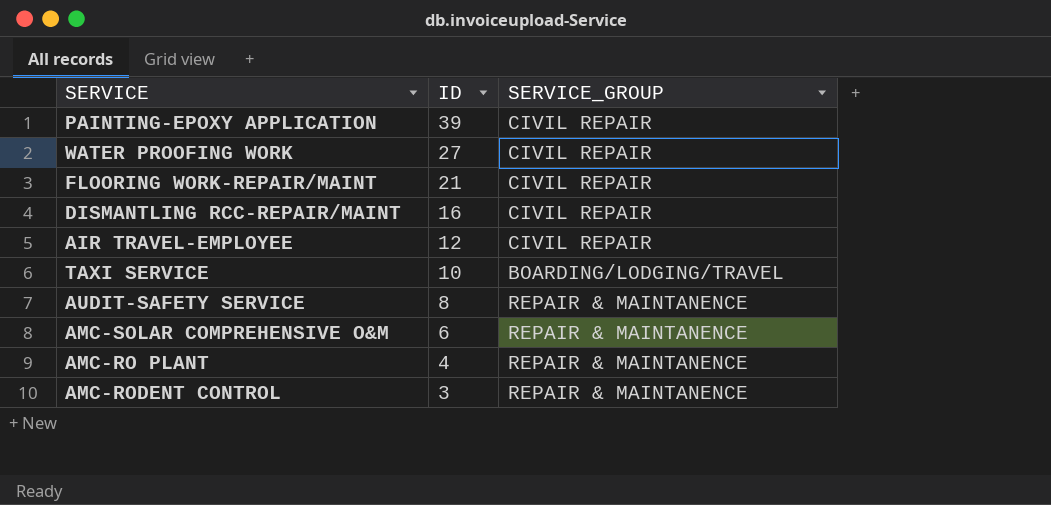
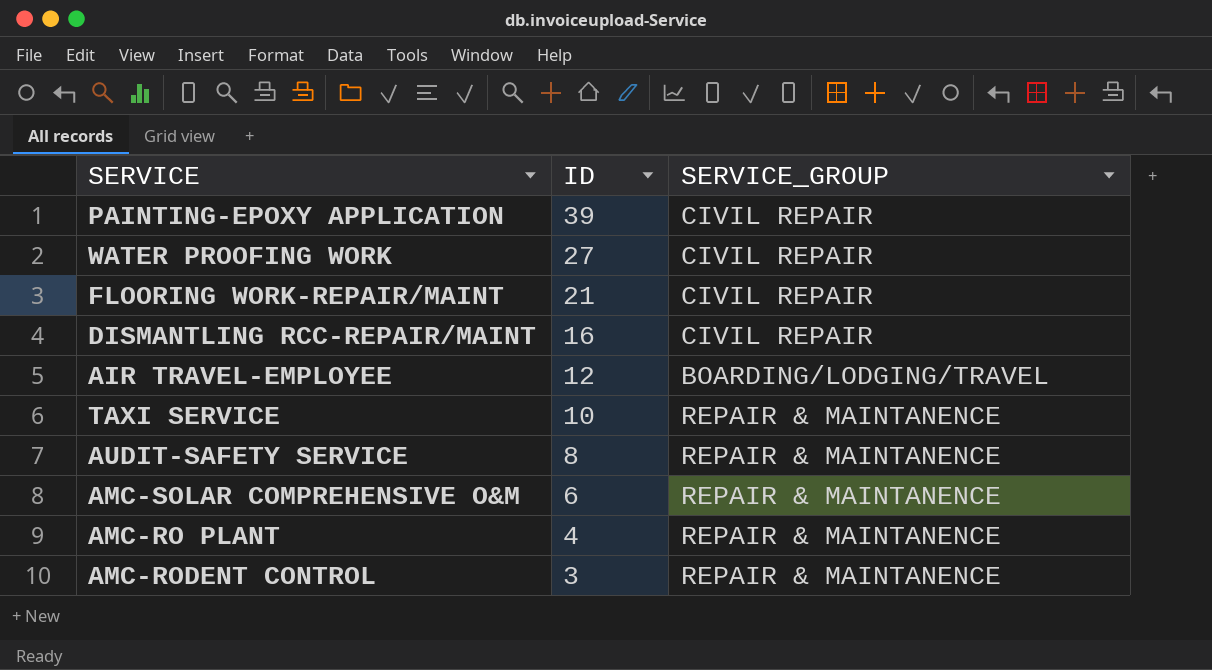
AIR TRAVEL-EMPLOYEE | SERVICE_GROUP: CIVIL REPAIR -> BOARDING/LODGING/TRAVEL
TAXI SERVICE | SERVICE_GROUP: BOARDING/LODGING/TRAVEL -> REPAIR & MAINTANENCE

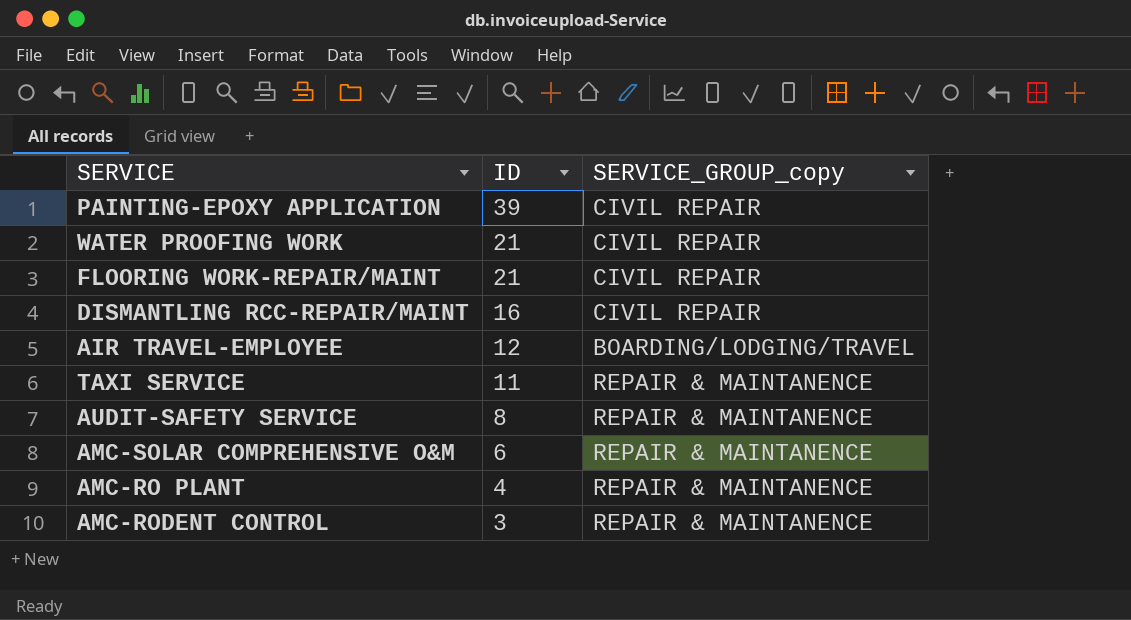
column name: SERVICE_GROUP -> SERVICE_GROUP_copy
WATER PROOFING WORK | ID: 27 -> 21
TAXI SERVICE | ID: 10 -> 11

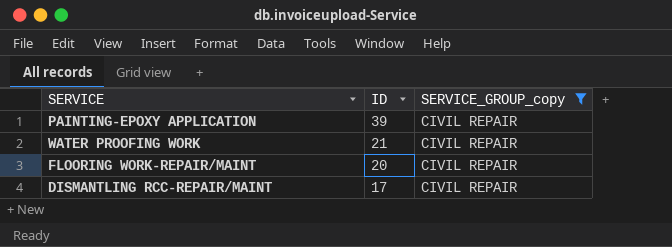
filter: none -> SERVICE_GROUP_copy = CIVIL REPAIR
FLOORING WORK-REPAIR/MAINT | ID: 21 -> 20
DISMANTLING RCC-REPAIR/MAINT | ID: 16 -> 17

